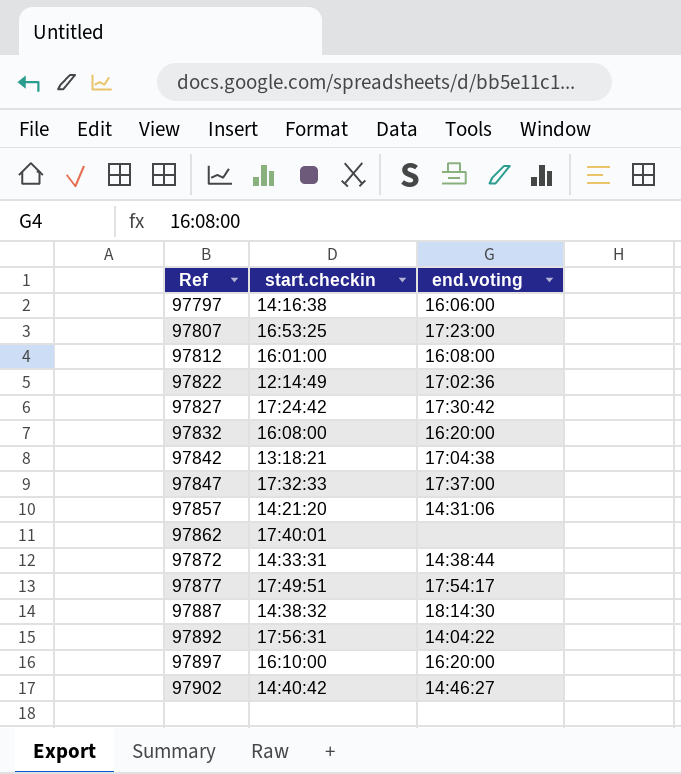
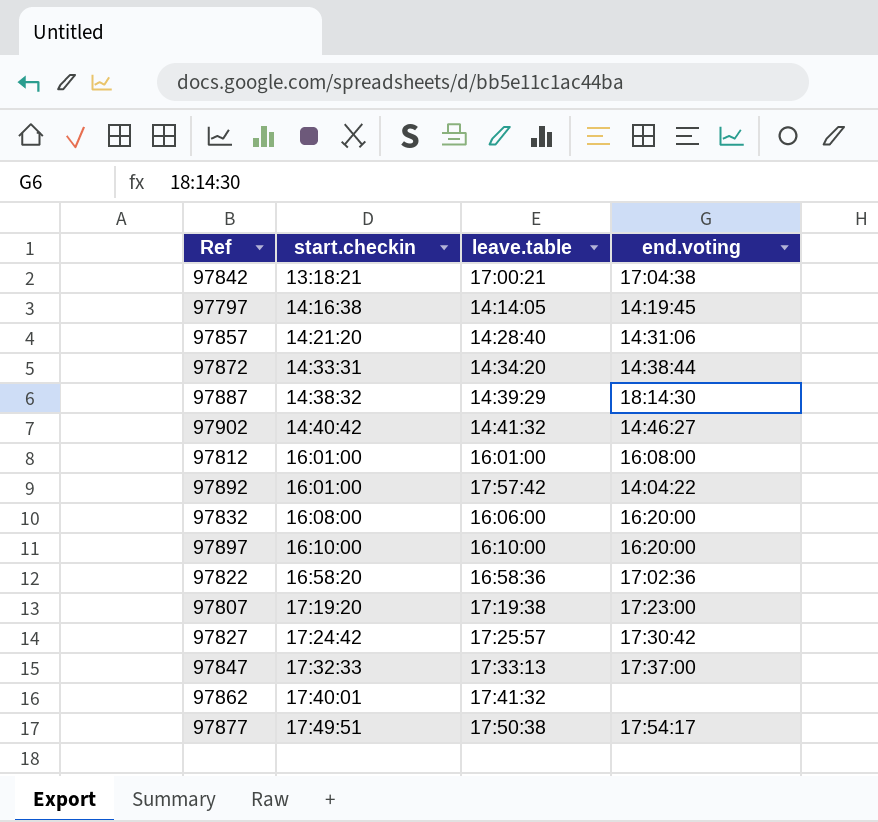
row order: Ref ascending -> start.checkin ascending
column leave.table | position: none -> 3
97797 | end.voting: 16:06:00 -> 14:19:45
97892 | start.checkin: 17:56:31 -> 16:01:00
97822 | start.checkin: 12:14:49 -> 16:58:20
97807 | start.checkin: 16:53:25 -> 17:19:20

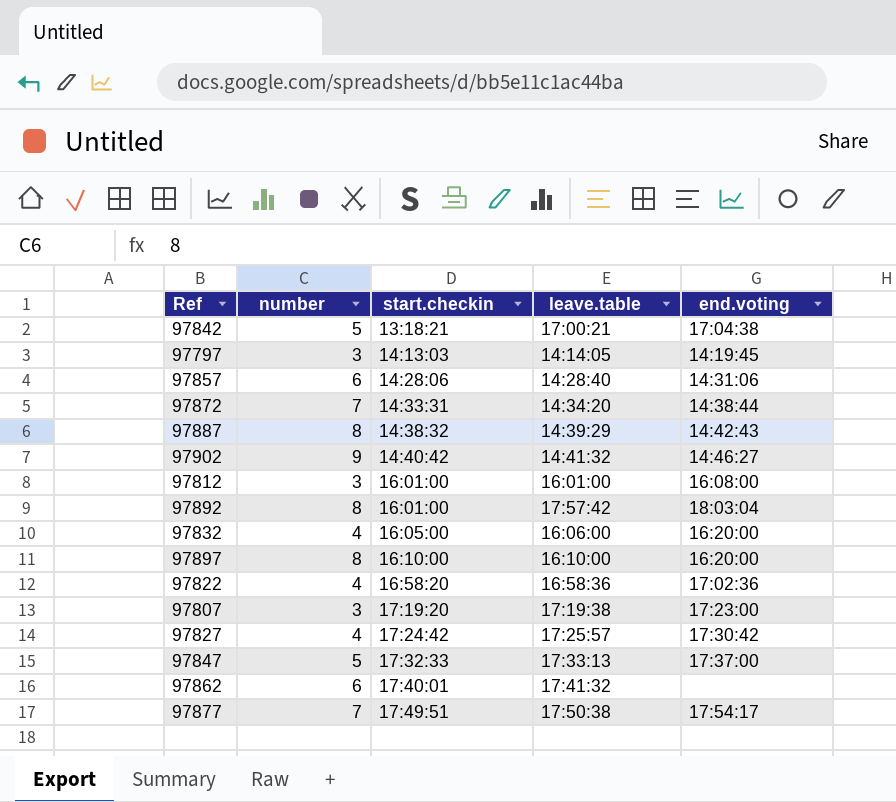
column number | position: none -> 2
97797 | start.checkin: 14:16:38 -> 14:13:03
97857 | start.checkin: 14:21:20 -> 14:28:06
97887 | end.voting: 18:14:30 -> 14:42:43
97892 | end.voting: 14:04:22 -> 18:03:04
97832 | start.checkin: 16:08:00 -> 16:05:00

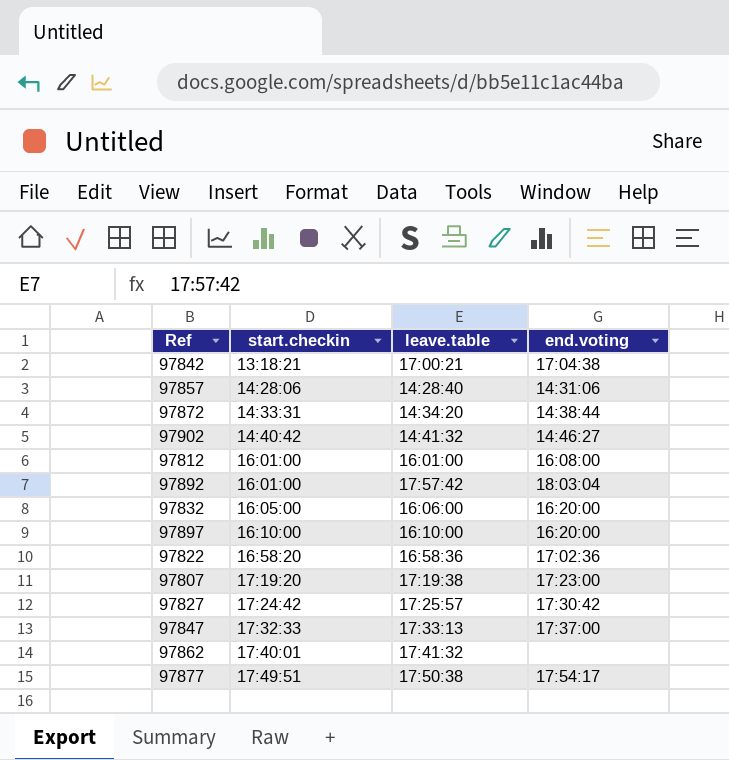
column number | position: 2 -> none
row 97797: 3 | 14:13:03 | 14:14:05 | 14:19:45 -> none
row 97887: 8 | 14:38:32 | 14:39:29 | 14:42:43 -> none

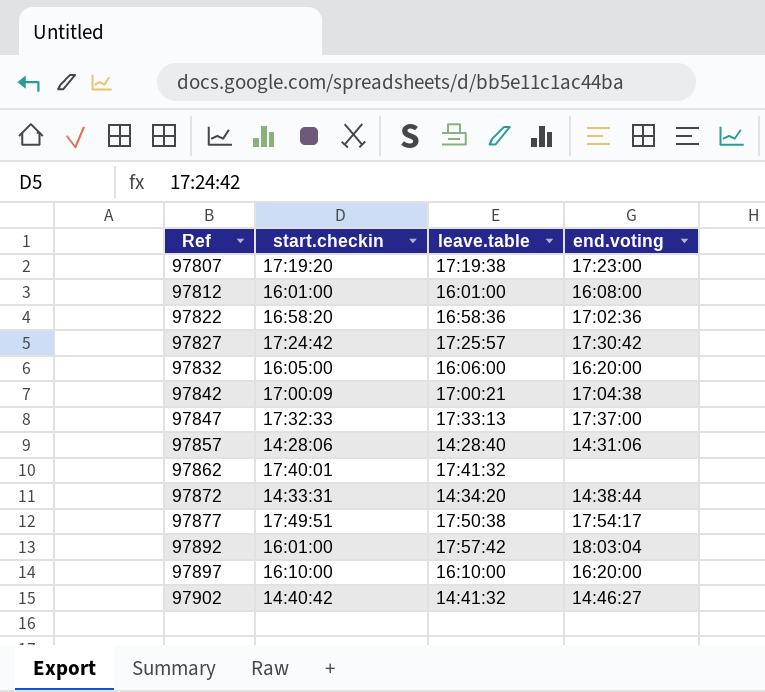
row order: start.checkin ascending -> Ref ascending
97842 | start.checkin: 13:18:21 -> 17:00:09

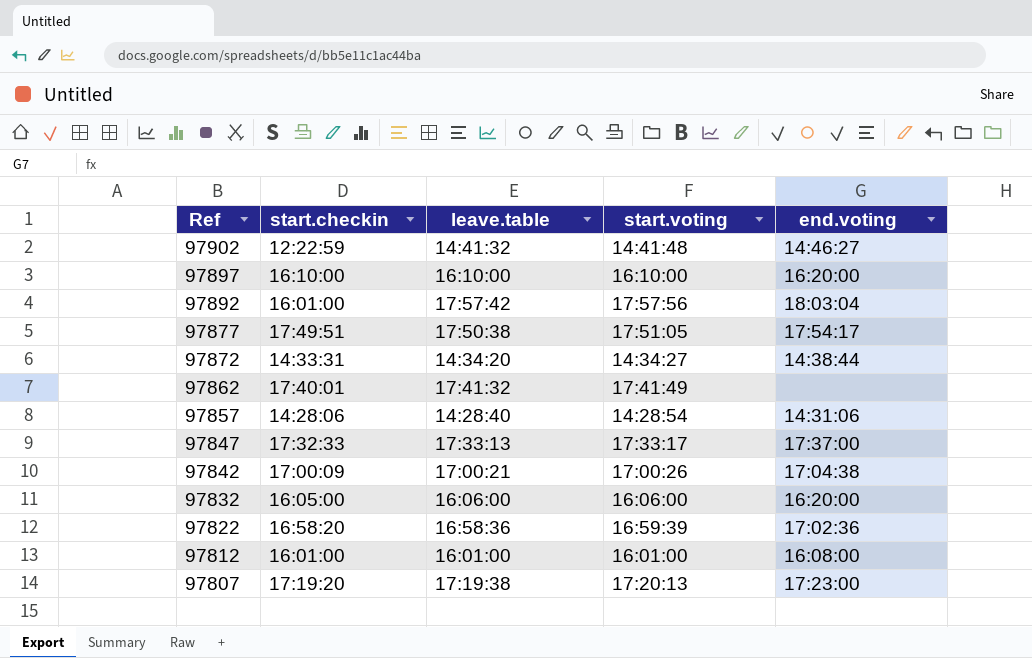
row order: Ref ascending -> Ref descending
column start.voting | position: none -> 4
row 97827: 17:24:42 | 17:25:57 | 17:30:42 -> none
97902 | start.checkin: 14:40:42 -> 12:22:59

